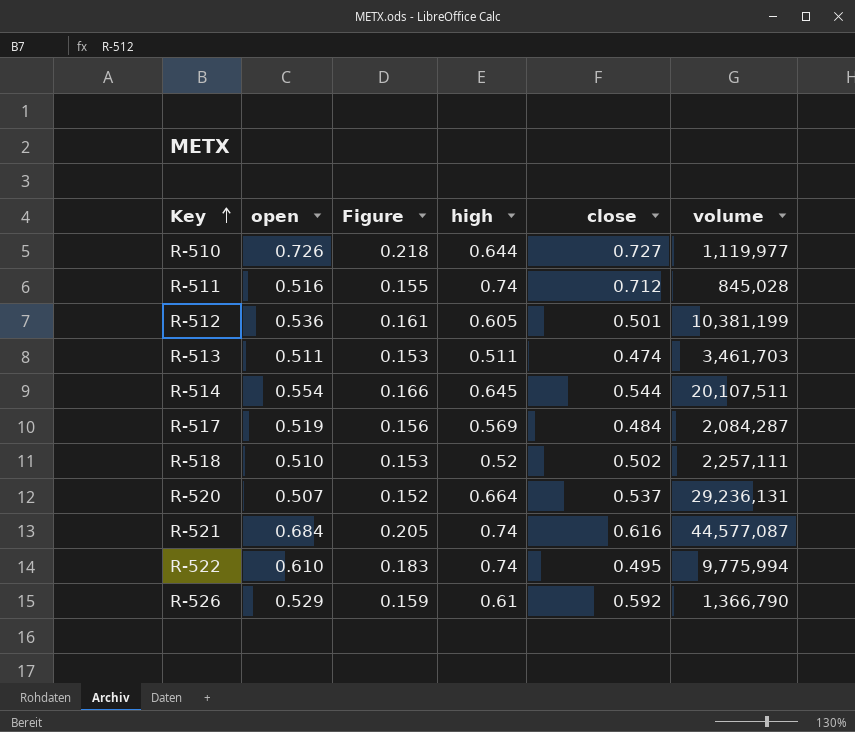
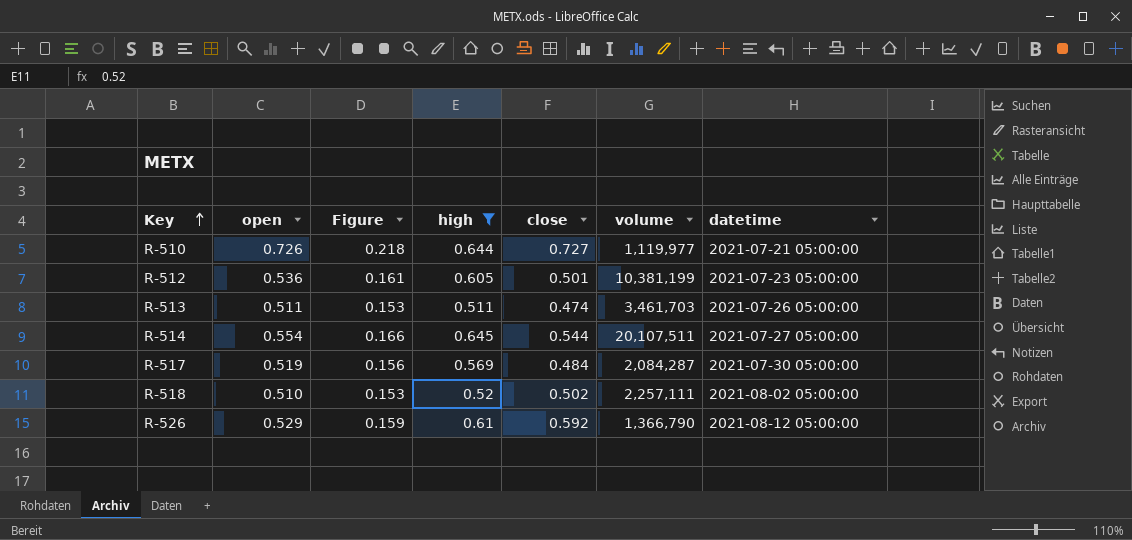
filter: none -> high <= 0.645
column datetime | position: none -> 7

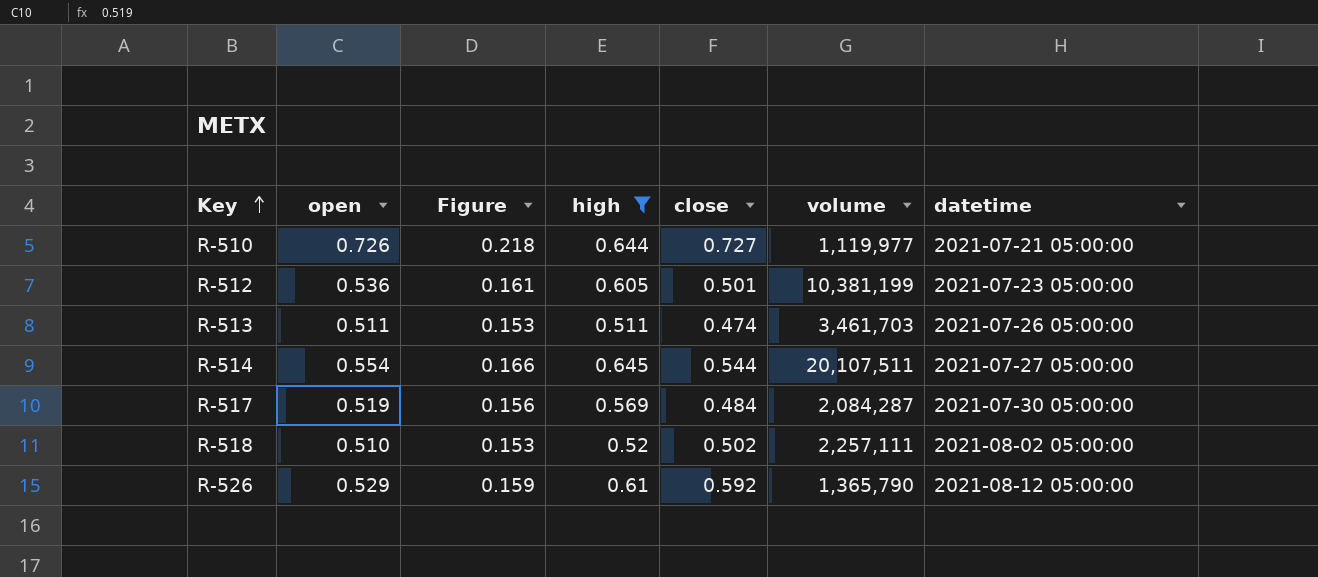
R-526 | volume: 1,366,790 -> 1,365,790

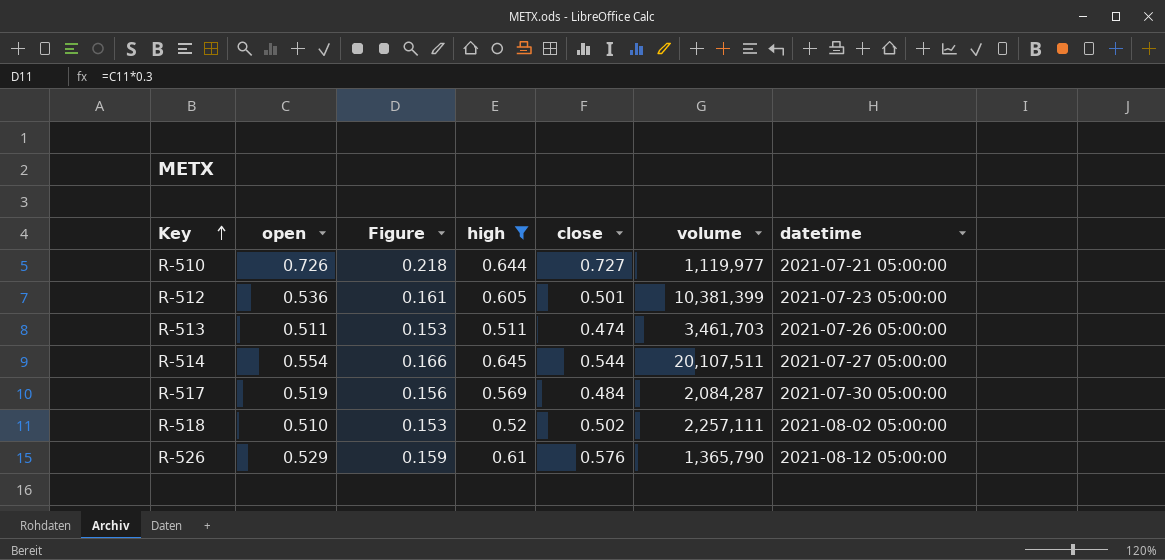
R-512 | volume: 10,381,199 -> 10,381,399
R-526 | close: 0.592 -> 0.576

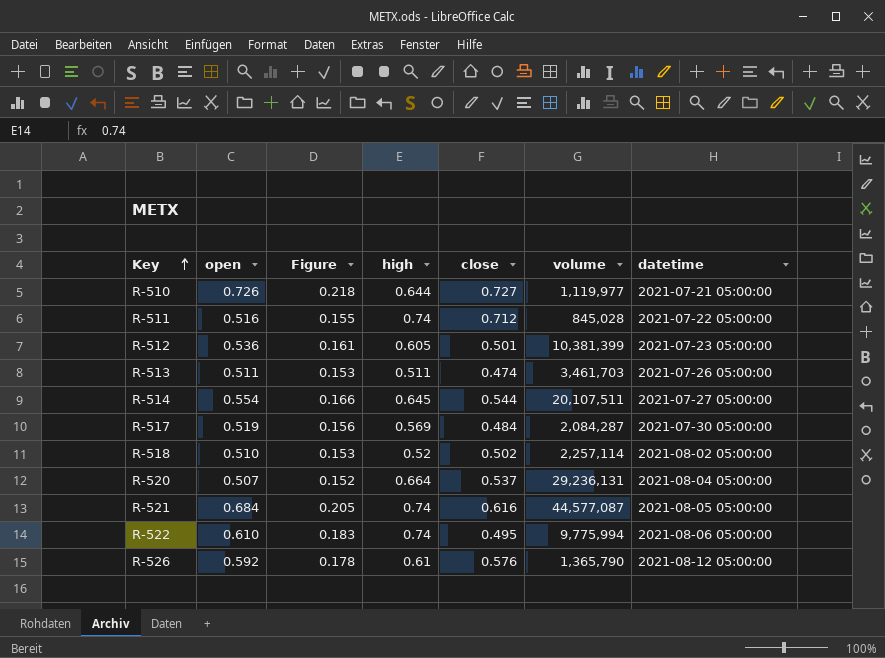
filter: high <= 0.645 -> none
R-518 | volume: 2,257,111 -> 2,257,114
R-526 | open: 0.529 -> 0.592
R-526 | Figure: 0.159 -> 0.178

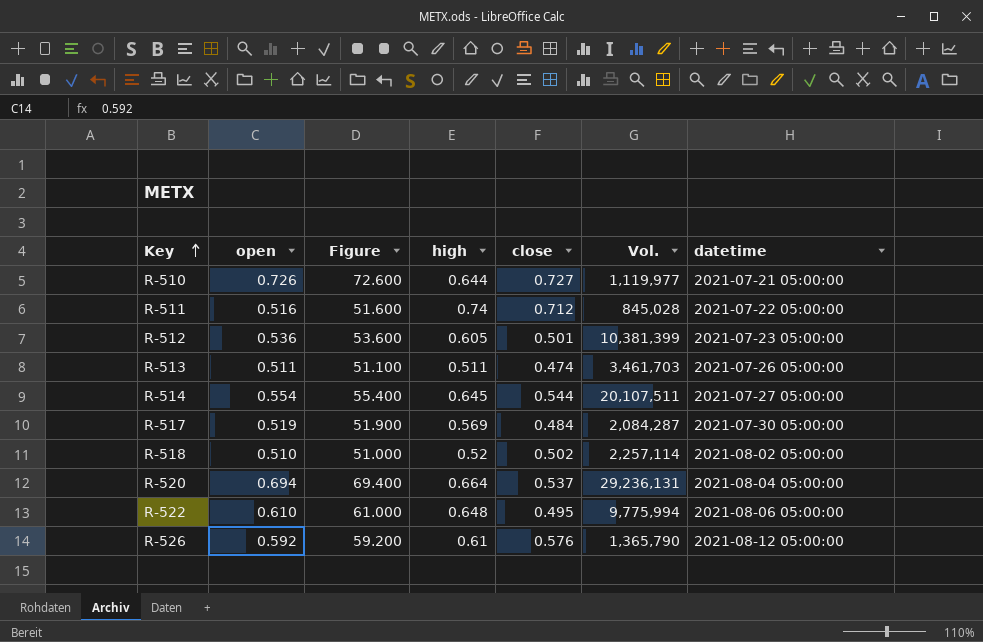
column Figure | formula: [open] * 0.3 -> [open] * 100
column name: volume -> Vol.
row R-521: 0.684 | 0.205 | 0.74 | 0.616 | 44,577,087 | 2021-08-05 05:00:00 -> none
R-520 | open: 0.507 -> 0.694
R-522 | high: 0.74 -> 0.648

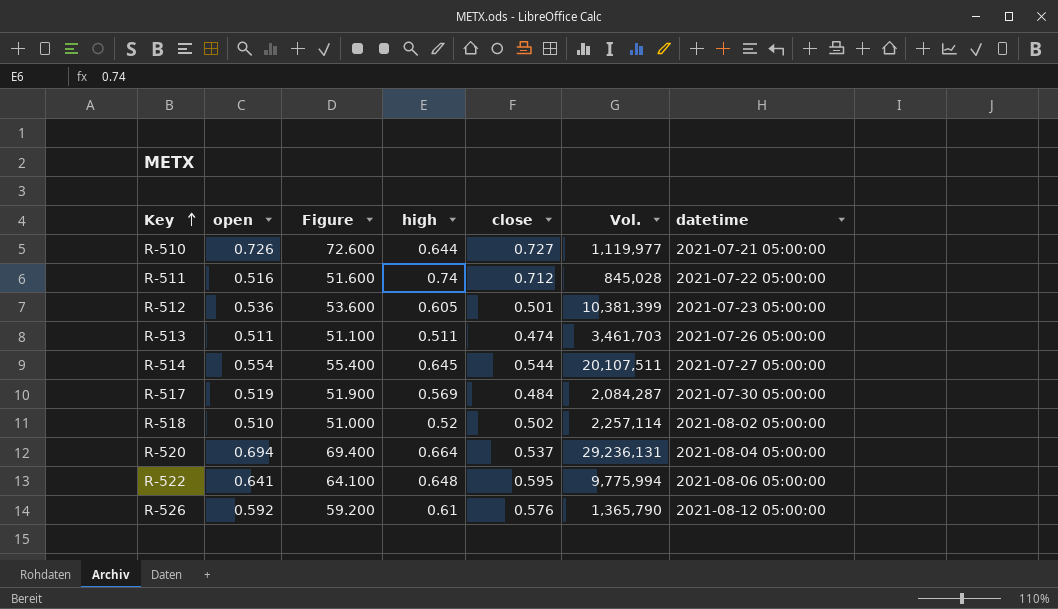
R-522 | open: 0.610 -> 0.641
R-522 | Figure: 61.000 -> 64.100
R-522 | close: 0.495 -> 0.595

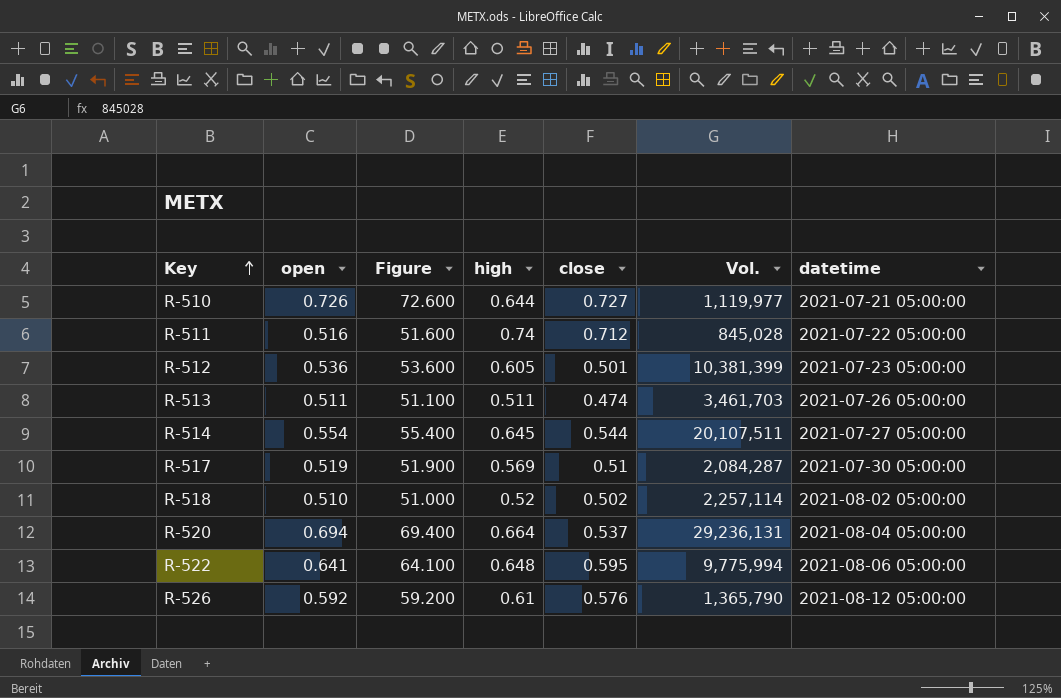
R-517 | close: 0.484 -> 0.51

